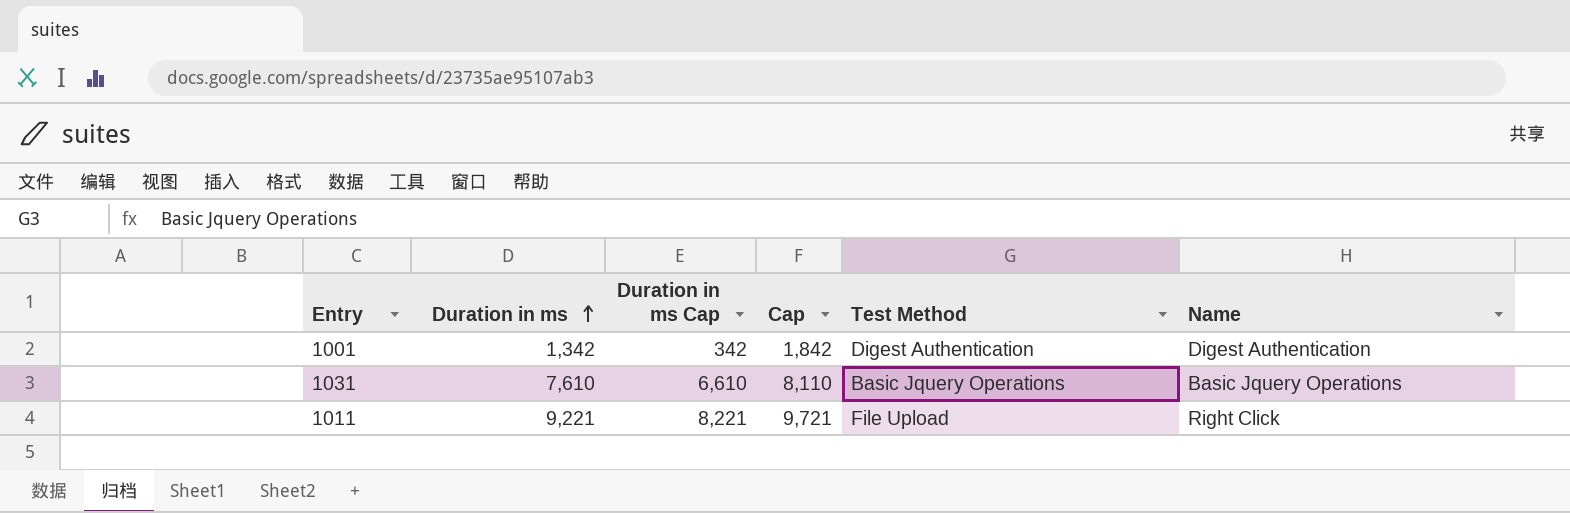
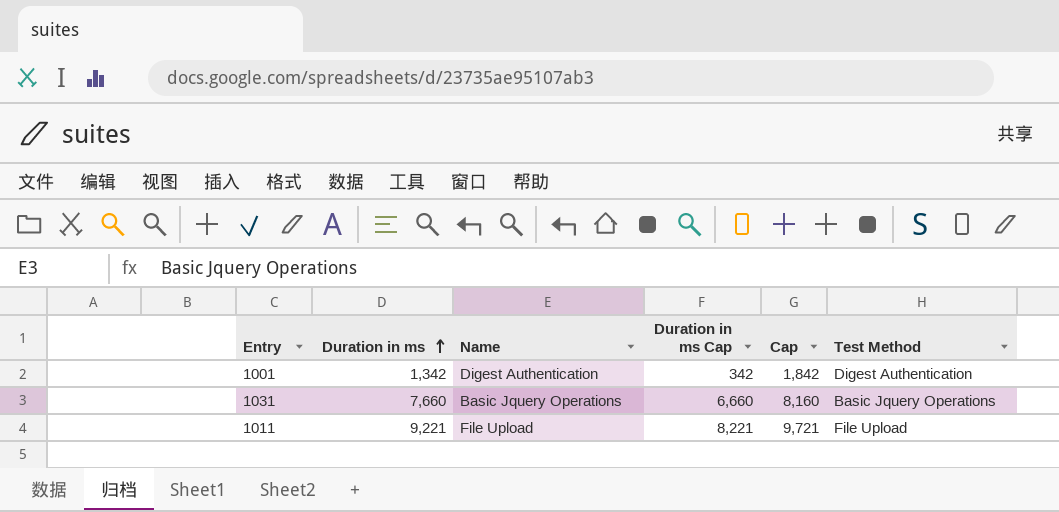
column Name | position: 6 -> 3
1031 | Duration in ms: 7,610 -> 7,660
1031 | Duration in ms Cap: 6,610 -> 6,660
1031 | Cap: 8,110 -> 8,160
1011 | Name: Right Click -> File Upload

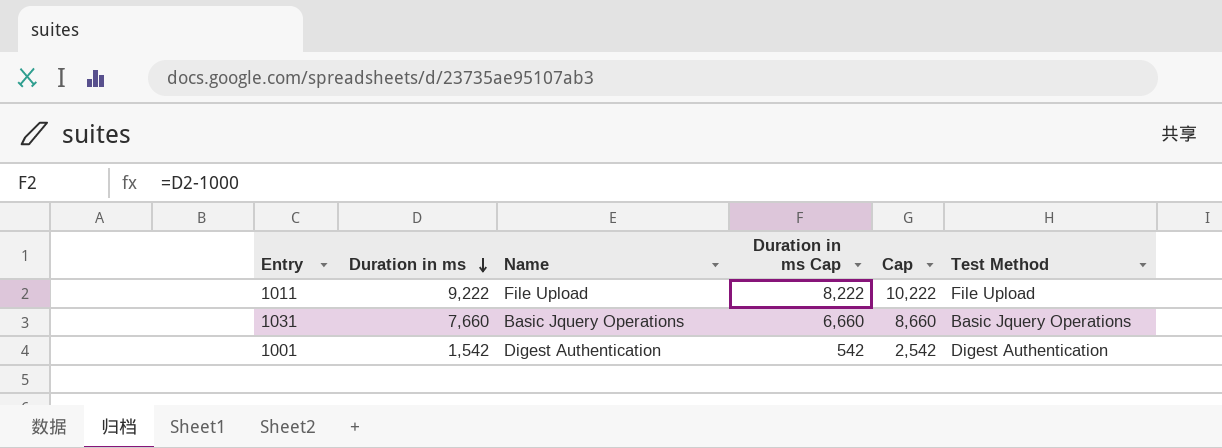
row order: Duration in ms ascending -> Duration in ms descending
column Cap | formula: [Duration in ms] + 500 -> [Duration in ms] + 1000
1011 | Duration in ms: 9,221 -> 9,222
1011 | Duration in ms Cap: 8,221 -> 8,222
1001 | Duration in ms: 1,342 -> 1,542
1001 | Duration in ms Cap: 342 -> 542

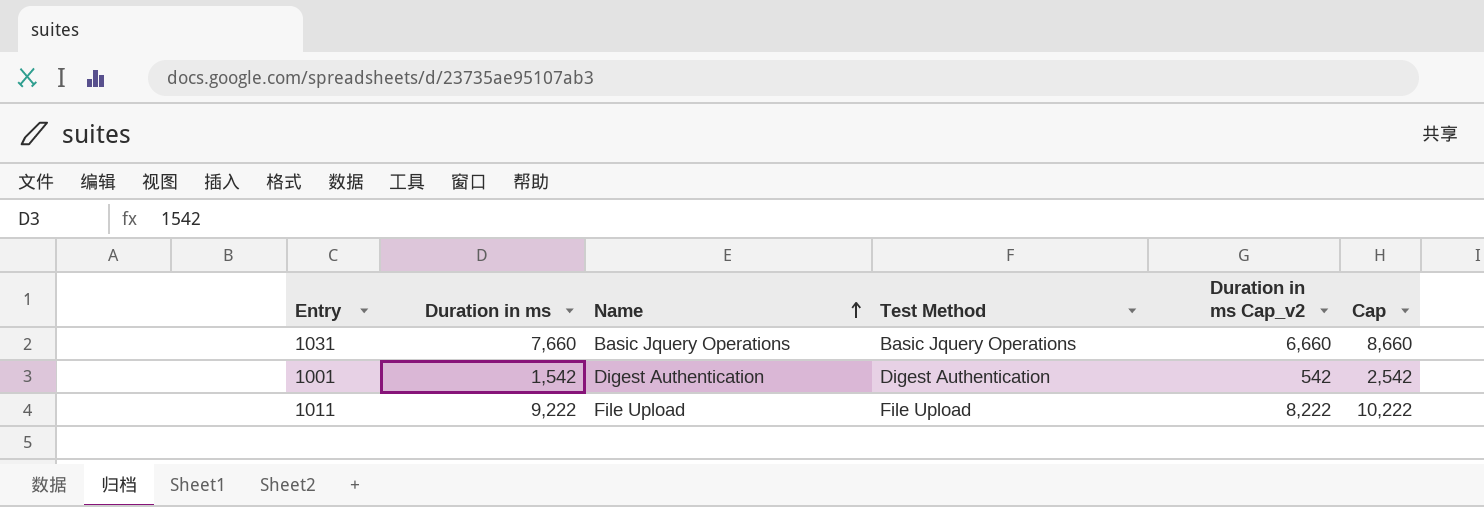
row order: Duration in ms descending -> Name ascending
column Test Method | position: 6 -> 4
column name: Duration in ms Cap -> Duration in ms Cap_v2

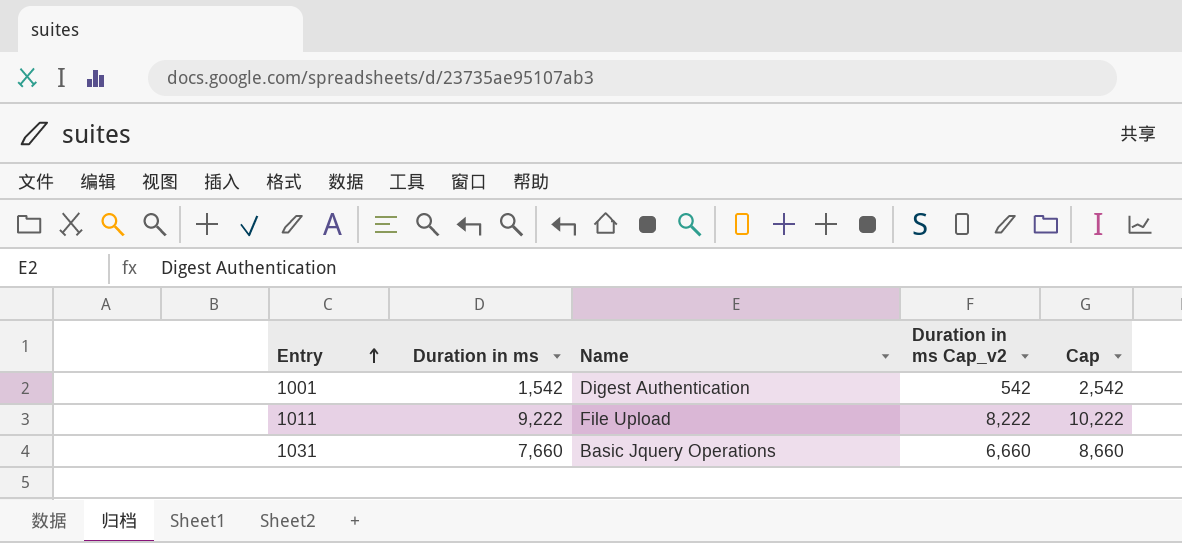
row order: Name ascending -> Entry ascending
column Test Method | position: 4 -> none

